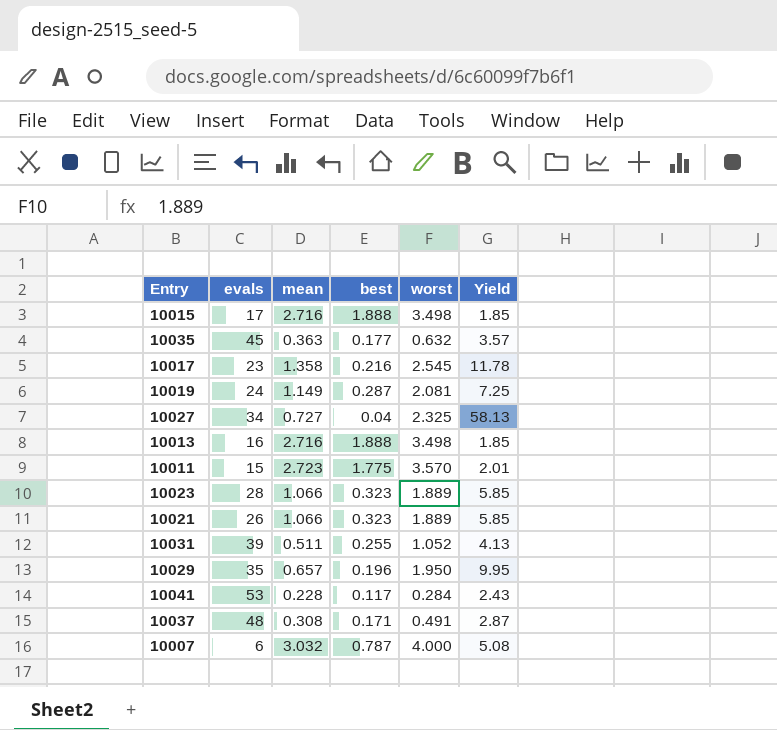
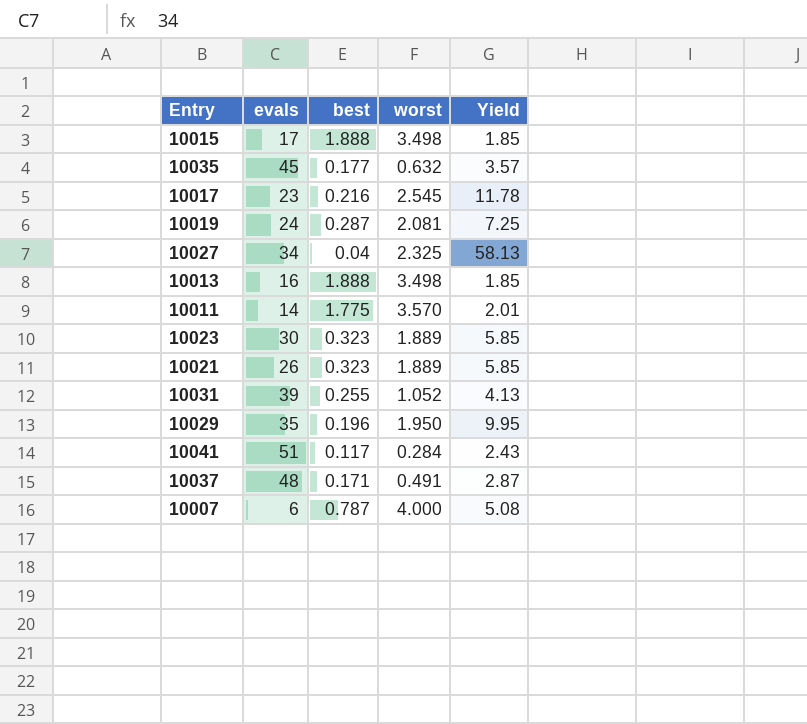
column mean | position: 3 -> none
10011 | evals: 15 -> 14
10023 | evals: 28 -> 30
10041 | evals: 53 -> 51

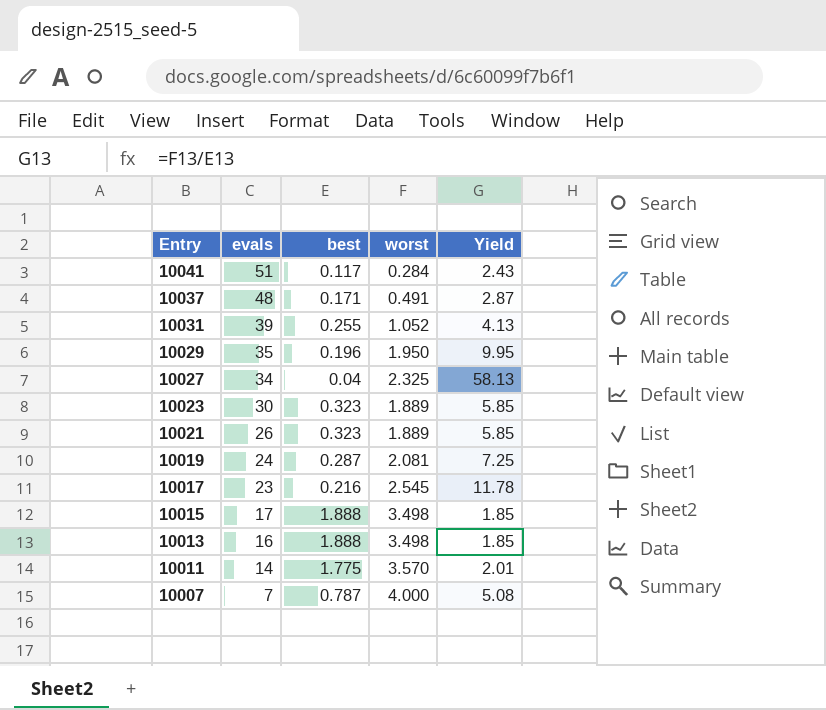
row order: none -> Entry descending
row 10035: 45 | 0.177 | 0.632 | 3.57 -> none
10007 | evals: 6 -> 7

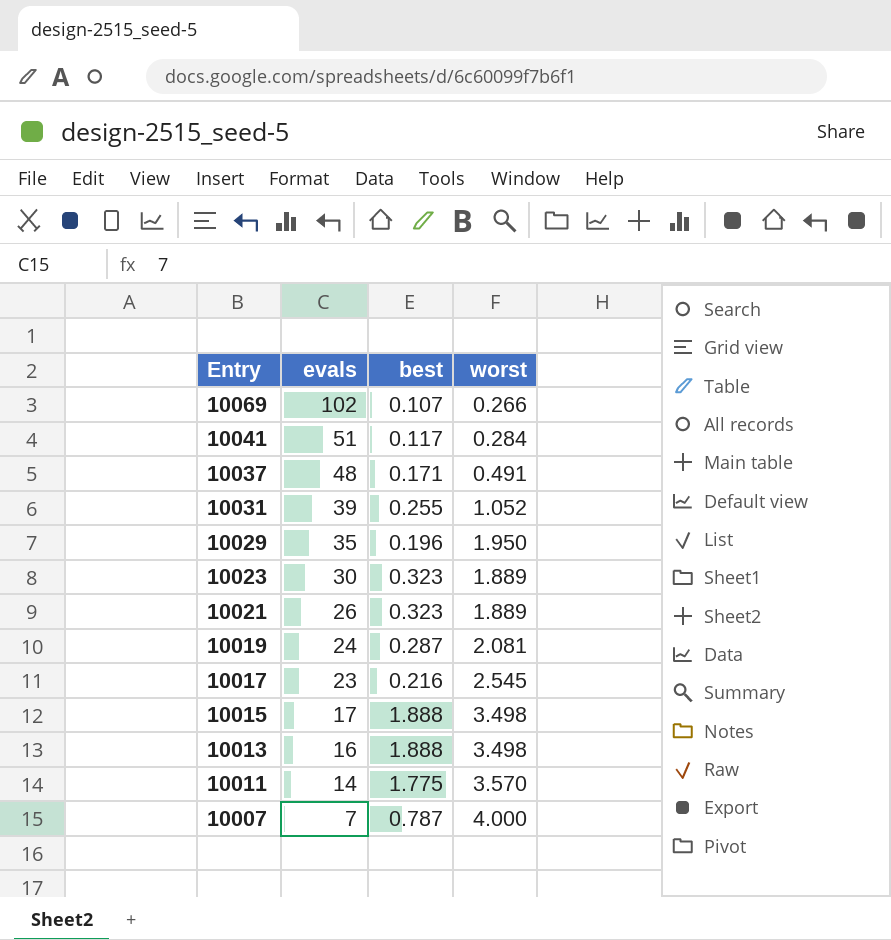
column Yield | formula: [worst] / [best] -> none
row 10027: 34 | 0.04 | 2.325 | 58.13 -> none
row 10069: none -> 102 | 0.107 | 0.266

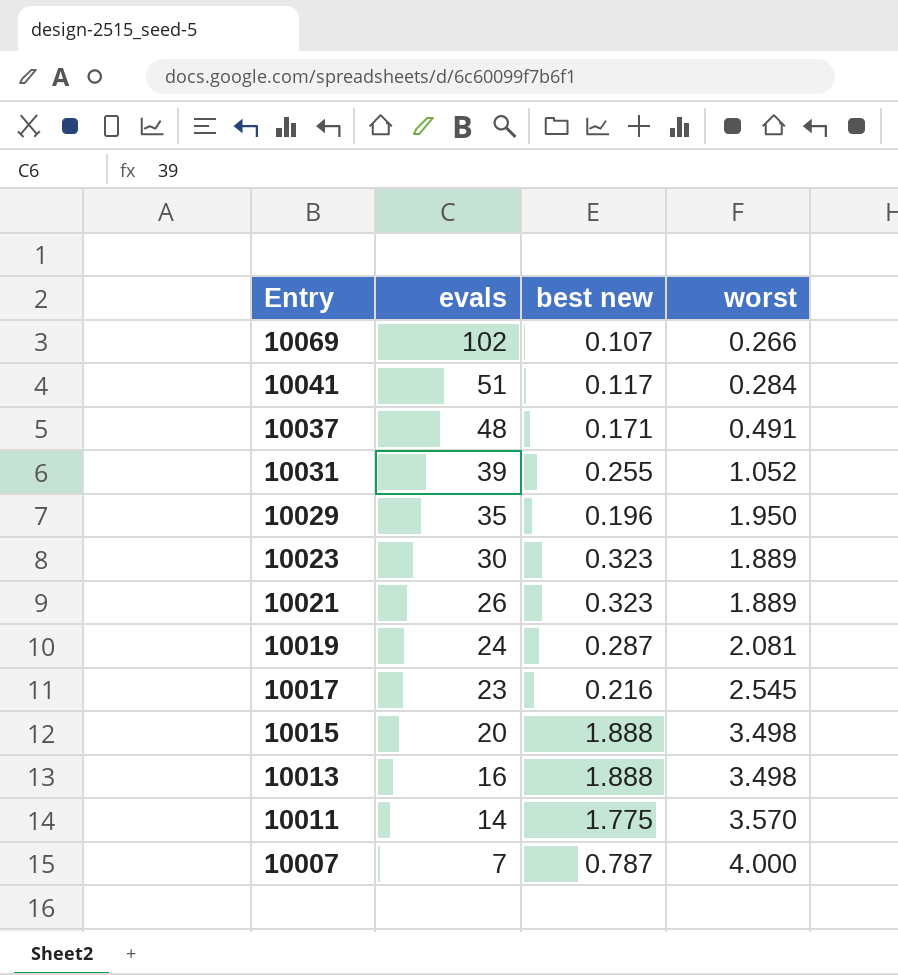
column name: best -> best new
10015 | evals: 17 -> 20

